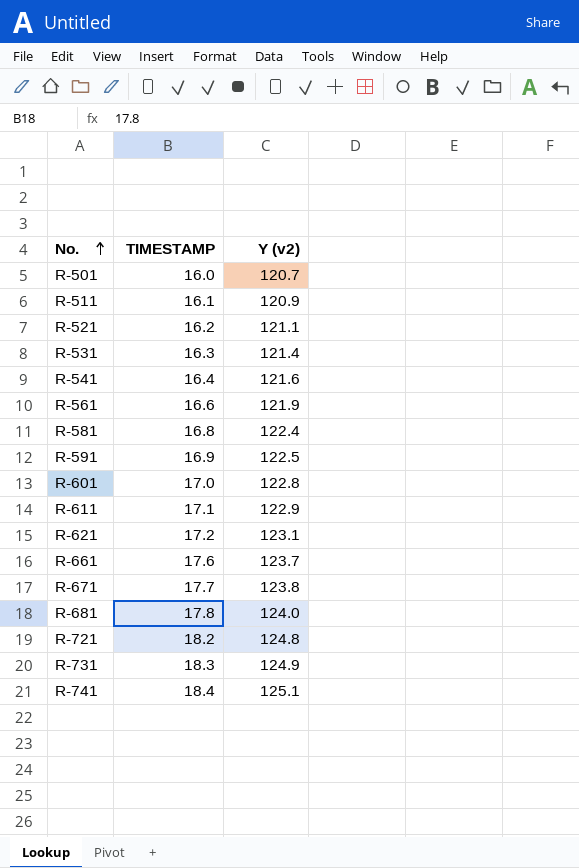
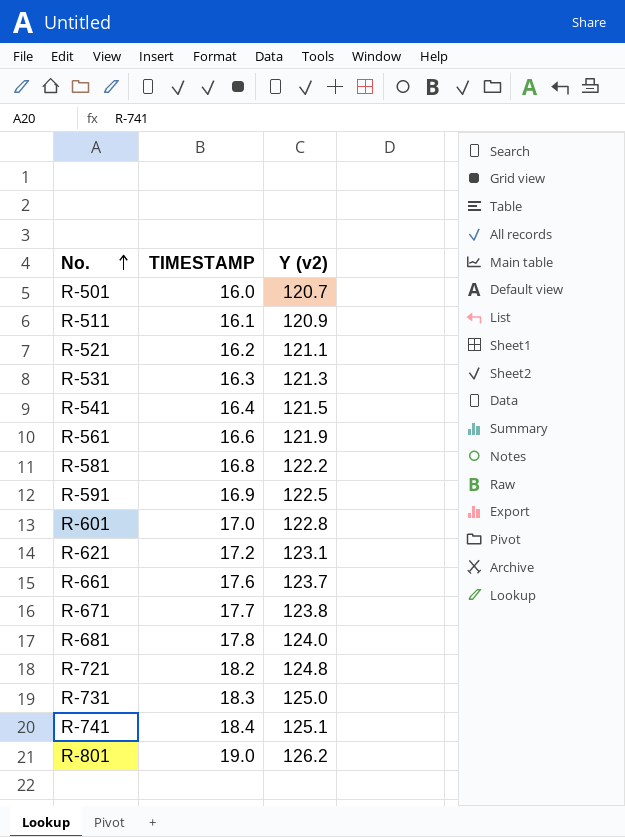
row R-611: 17.1 | 122.9 -> none
R-531 | Y (v2): 121.4 -> 121.3
R-541 | Y (v2): 121.6 -> 121.5
R-581 | Y (v2): 122.4 -> 122.2
R-731 | Y (v2): 124.9 -> 125.0
row R-801: none -> 19.0 | 126.2

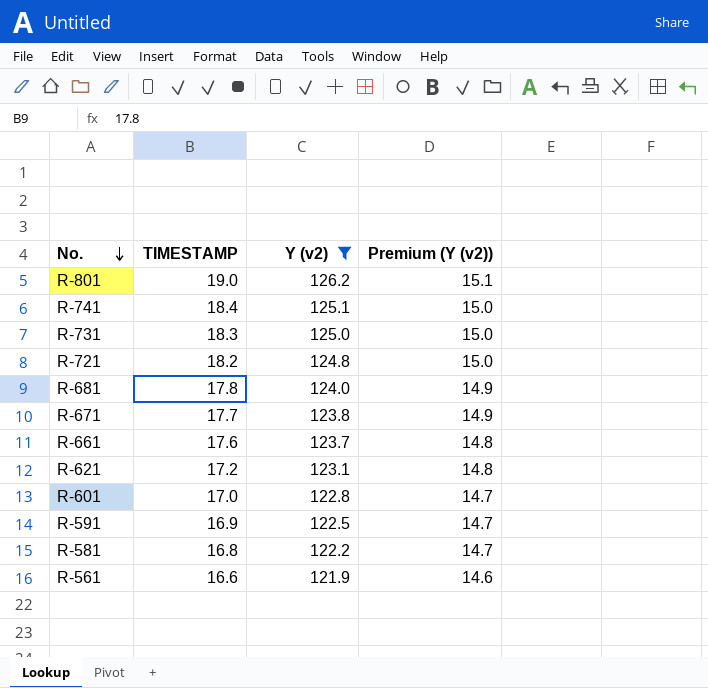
filter: none -> Y (v2) >= 121.9
row order: No. ascending -> No. descending
column Premium (Y (v2)) | formula: none -> [Y (v2)] * 0.12

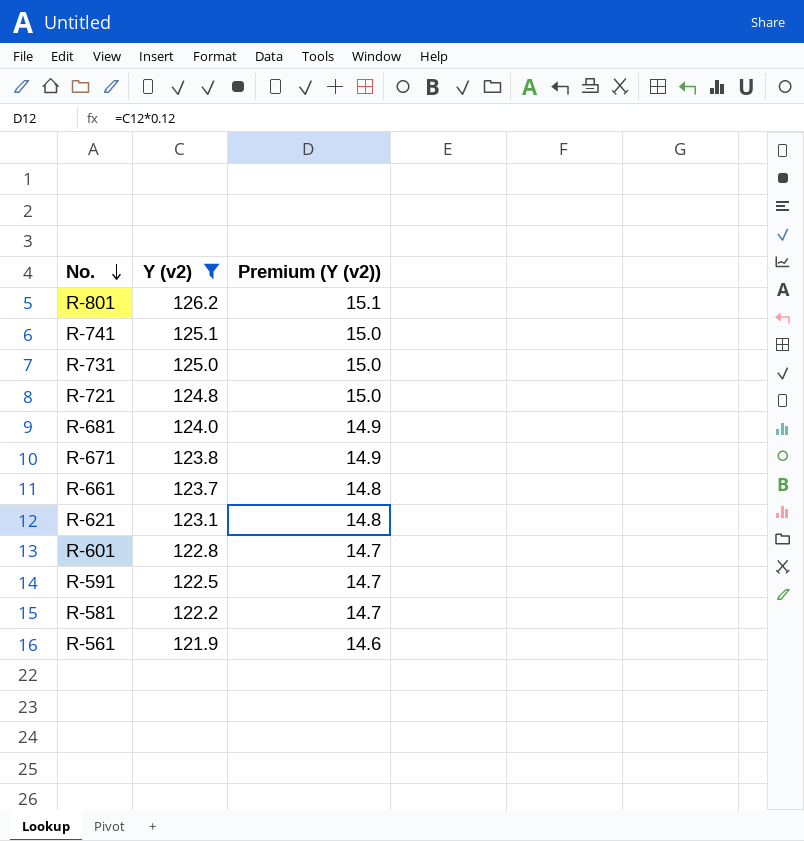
column TIMESTAMP | position: 2 -> none

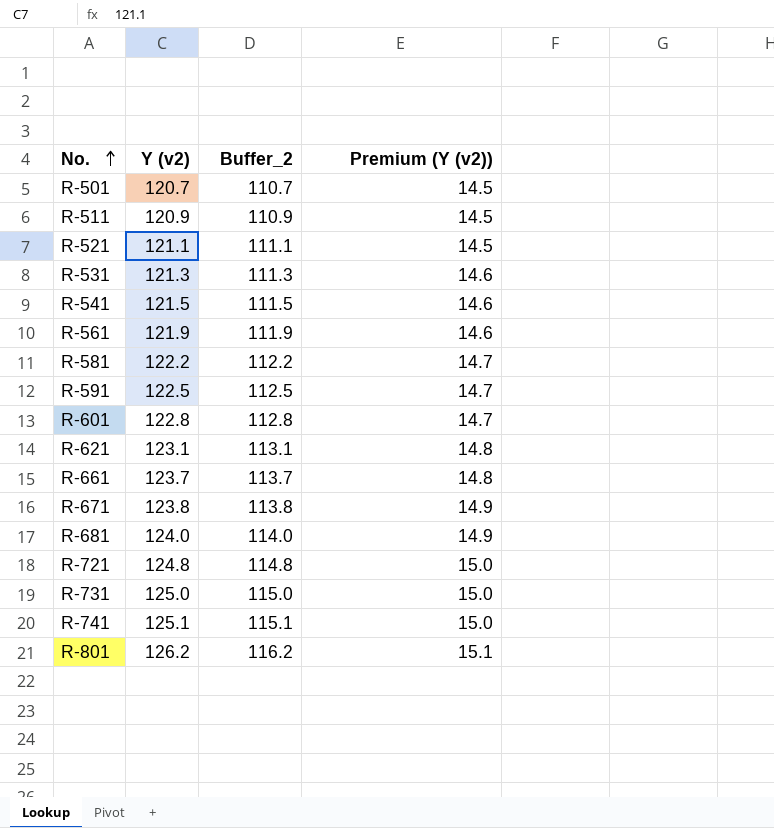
filter: Y (v2) >= 121.9 -> none
row order: No. descending -> No. ascending
column Buffer_2 | formula: none -> [Y (v2)] - 10

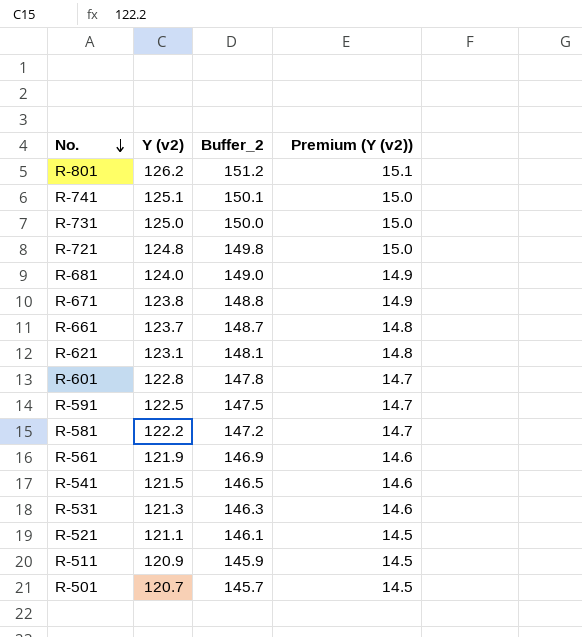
row order: No. ascending -> No. descending
column Buffer_2 | formula: [Y (v2)] - 10 -> [Y (v2)] + 25

